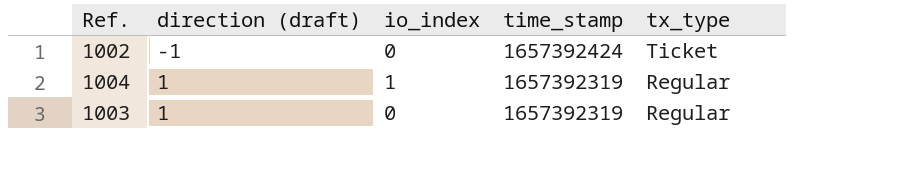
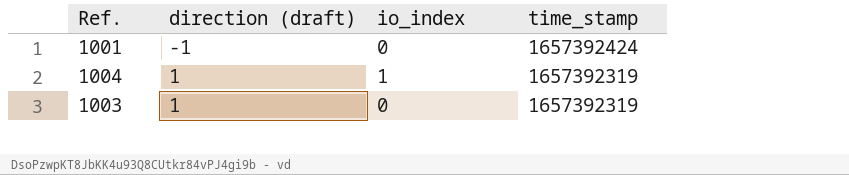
column tx_type | position: 5 -> none
row 1002: -1 | 0 | 1657392424 | Ticket -> none
row 1001: none -> -1 | 0 | 1657392424

